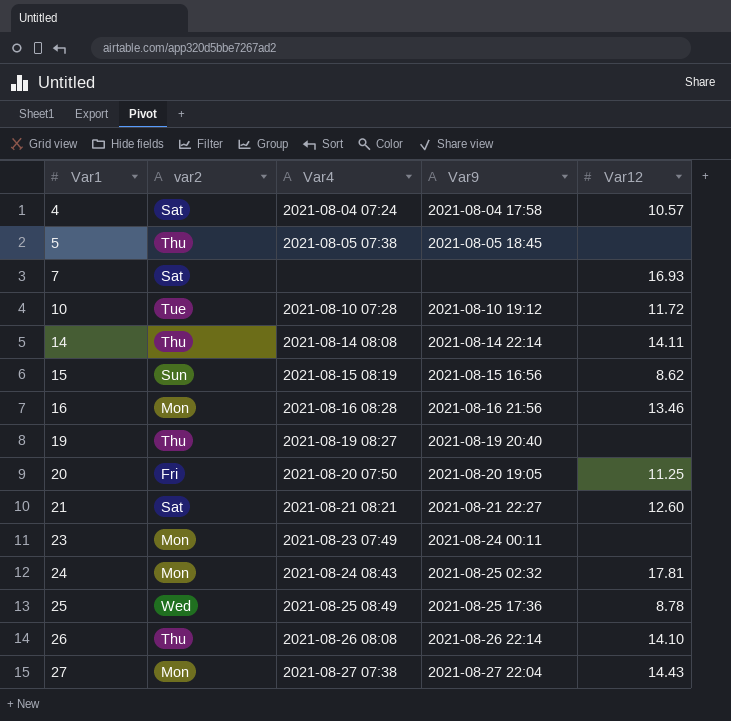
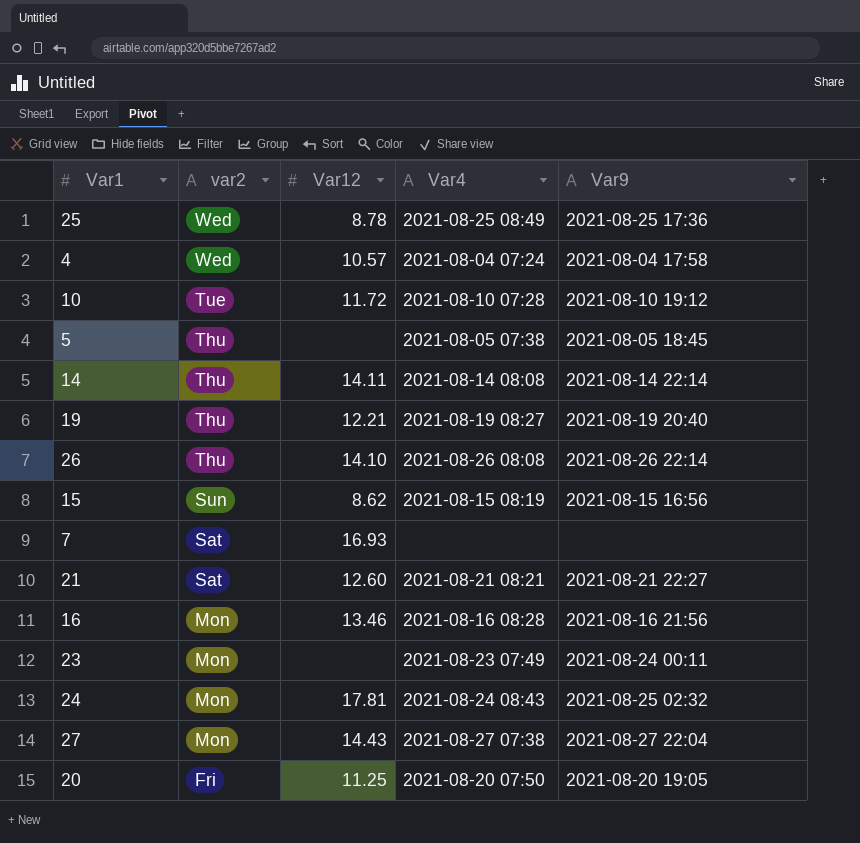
row order: Var1 ascending -> var2 descending
column Var12 | position: 5 -> 3
4 | var2: Sat -> Wed
19 | Var12: none -> 12.21

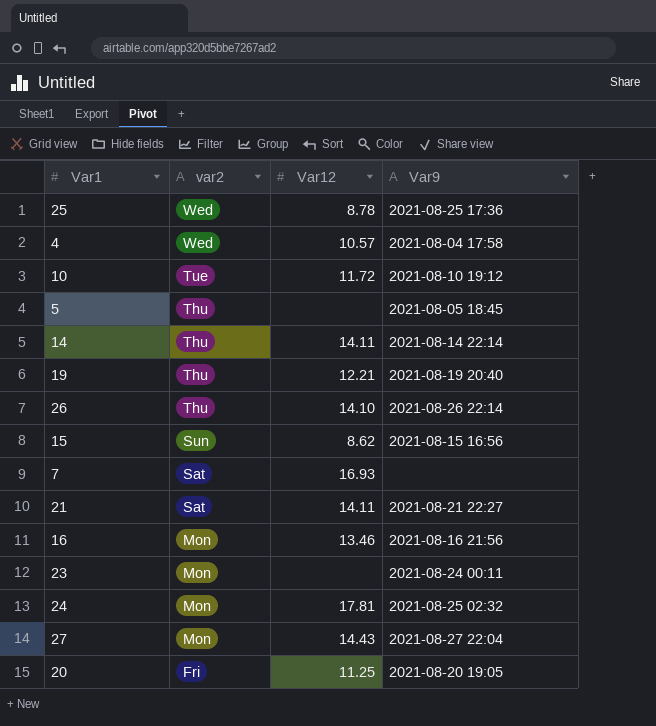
column Var4 | position: 4 -> none
21 | Var12: 12.60 -> 14.11

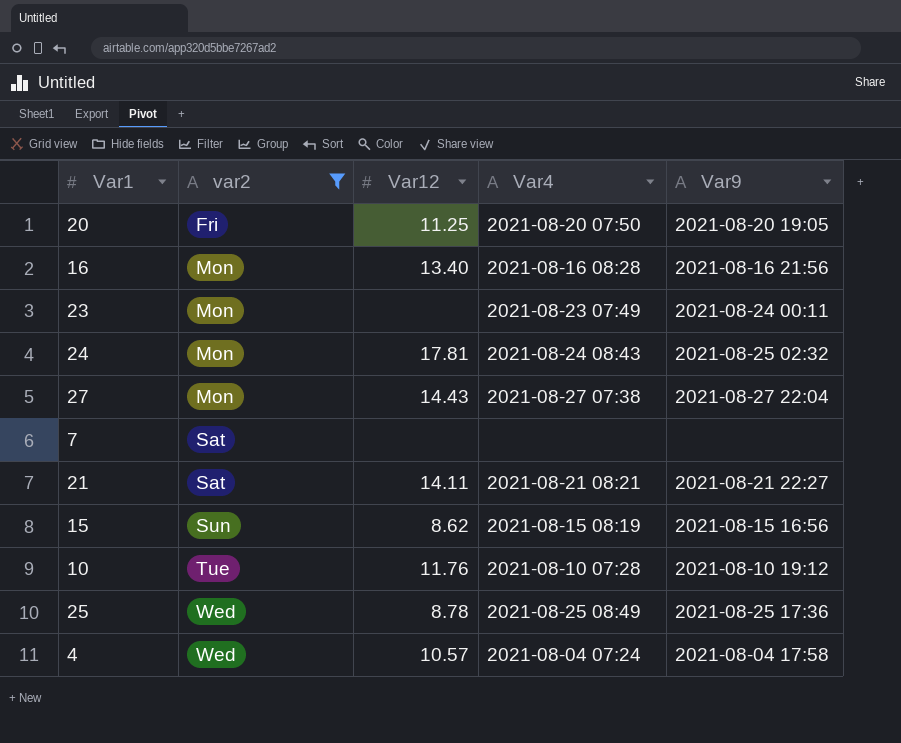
filter: none -> var2 != Thu
row order: var2 descending -> var2 ascending
column Var4 | position: none -> 4
16 | Var12: 13.46 -> 13.40
7 | Var12: 16.93 -> none
10 | Var12: 11.72 -> 11.76

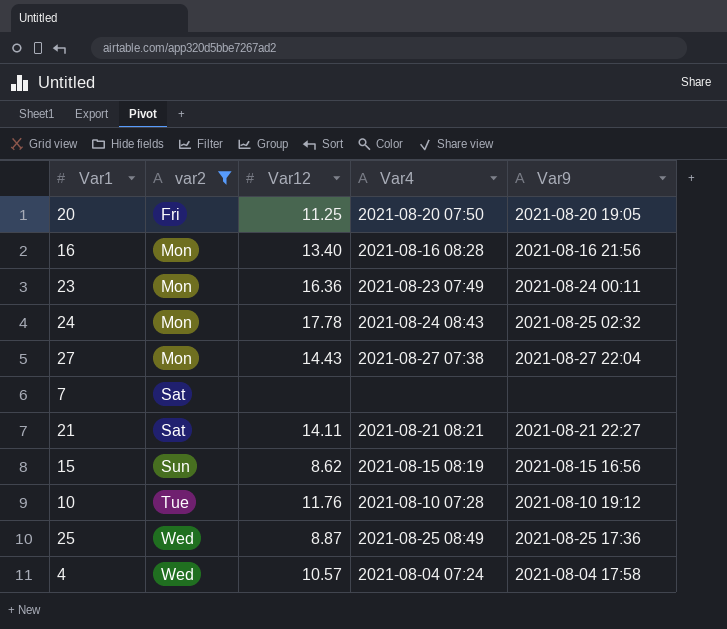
23 | Var12: none -> 16.36
24 | Var12: 17.81 -> 17.78
25 | Var12: 8.78 -> 8.87

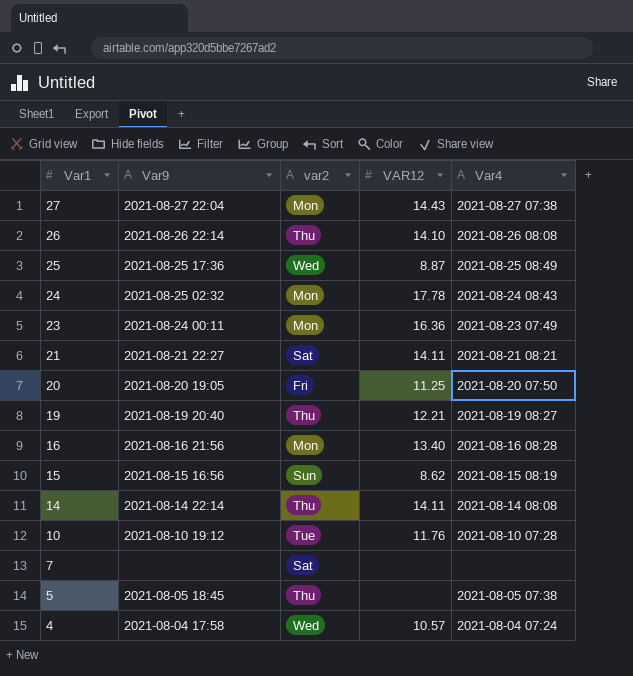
filter: var2 != Thu -> none
row order: var2 ascending -> Var1 descending
column Var9 | position: 5 -> 2
column name: Var12 -> VAR12

